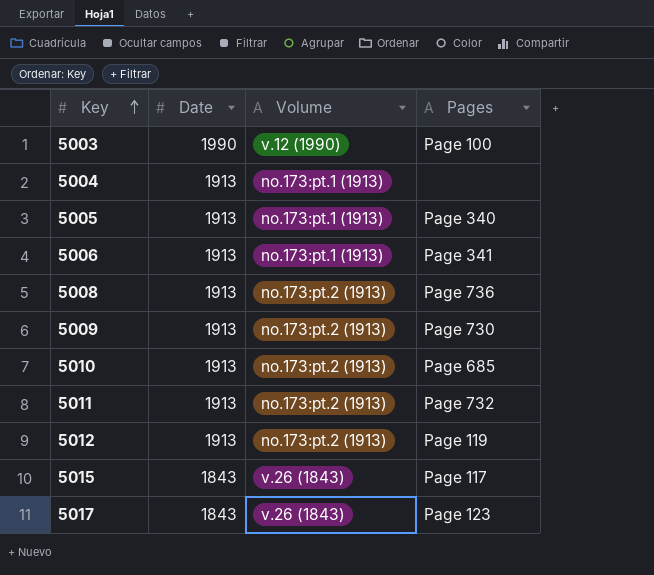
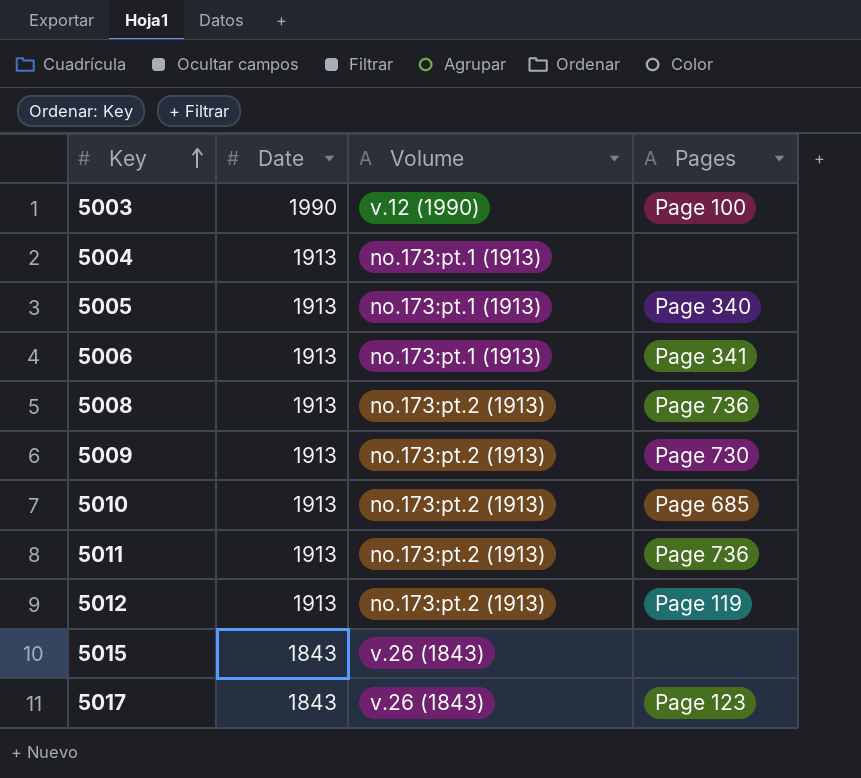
5011 | Pages: Page 732 -> Page 736
5015 | Pages: Page 117 -> none

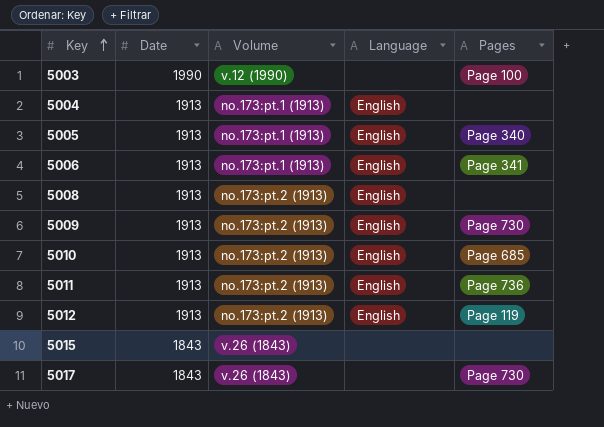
column Language | position: none -> 4
5008 | Pages: Page 736 -> none
5017 | Pages: Page 123 -> Page 730

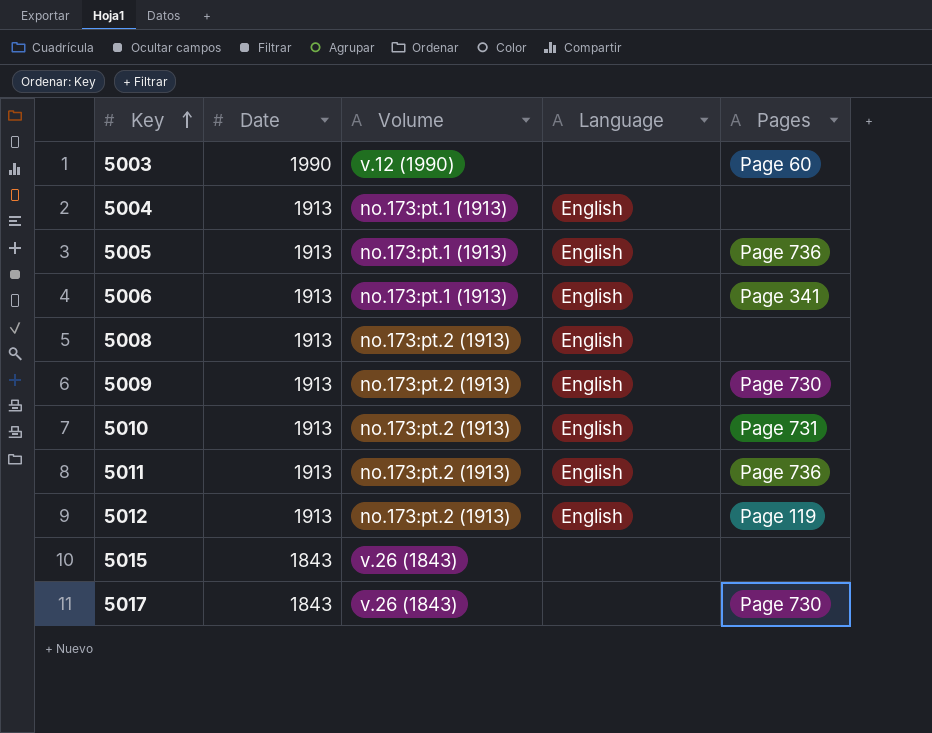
5003 | Pages: Page 100 -> Page 60
5005 | Pages: Page 340 -> Page 736
5010 | Pages: Page 685 -> Page 731

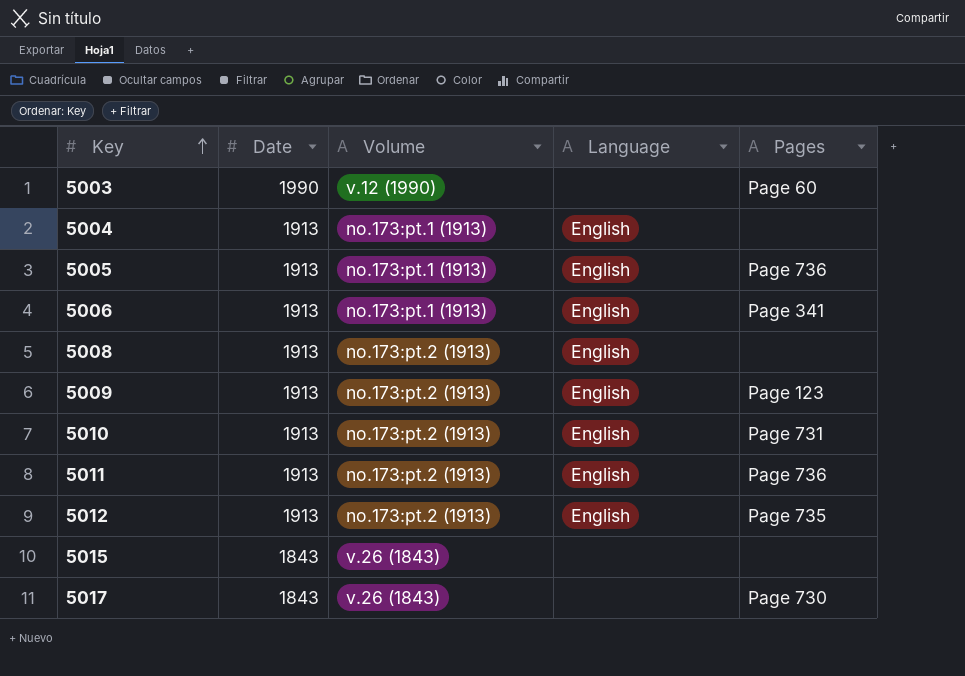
5009 | Pages: Page 730 -> Page 123
5012 | Pages: Page 119 -> Page 735

